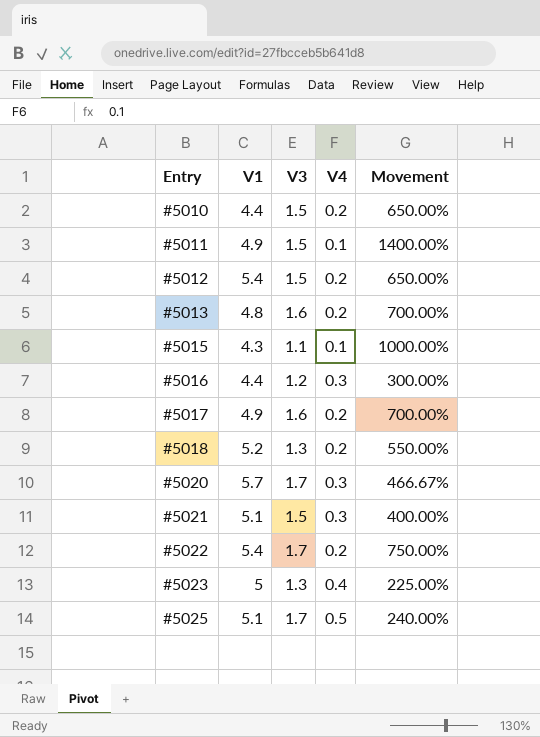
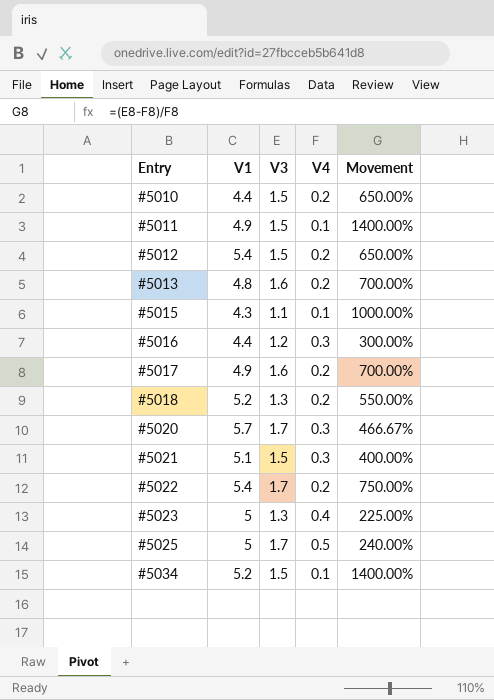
#5025 | V1: 5.1 -> 5
row #5034: none -> 5.2 | 1.5 | 0.1 | 1400.00%

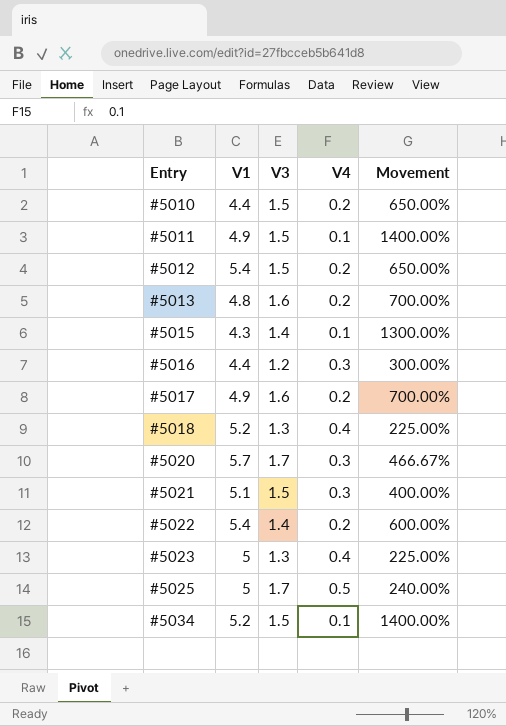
#5015 | V3: 1.1 -> 1.4
#5015 | Movement: 1000.00% -> 1300.00%
#5018 | V4: 0.2 -> 0.4
#5018 | Movement: 550.00% -> 225.00%
#5022 | V3: 1.7 -> 1.4
#5022 | Movement: 750.00% -> 600.00%

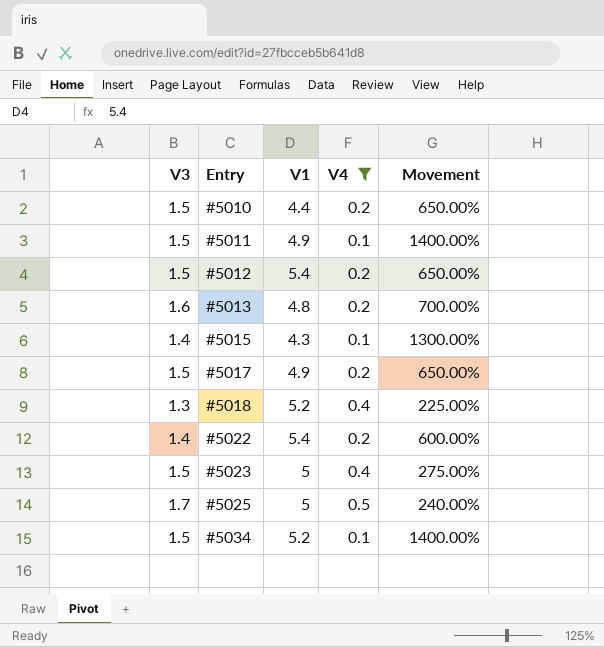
filter: none -> V4 != 0.3
column V3 | position: 3 -> 1
#5017 | V3: 1.6 -> 1.5
#5017 | Movement: 700.00% -> 650.00%
#5023 | V3: 1.3 -> 1.5
#5023 | Movement: 225.00% -> 275.00%

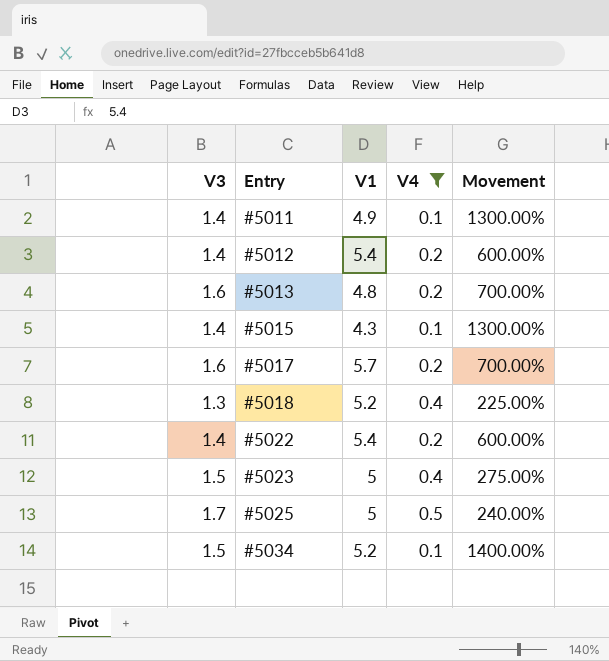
row #5010: 1.5 | 4.4 | 0.2 | 650.00% -> none
#5011 | V3: 1.5 -> 1.4
#5011 | Movement: 1400.00% -> 1300.00%
#5012 | V3: 1.5 -> 1.4
#5012 | Movement: 650.00% -> 600.00%
#5017 | V3: 1.5 -> 1.6
#5017 | V1: 4.9 -> 5.7
#5017 | Movement: 650.00% -> 700.00%

